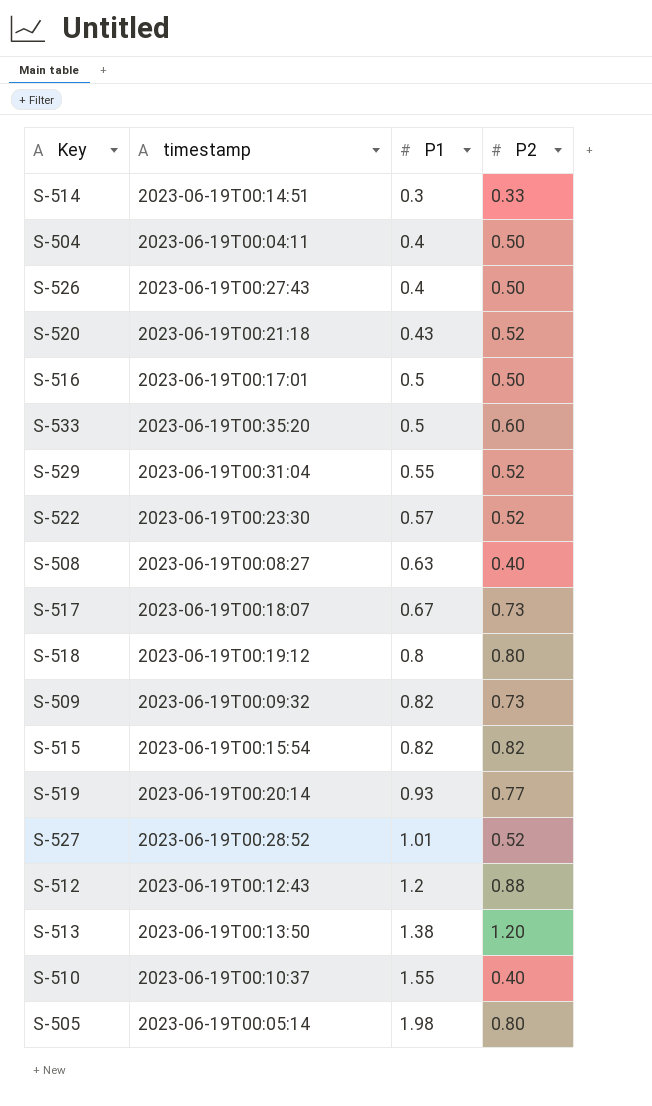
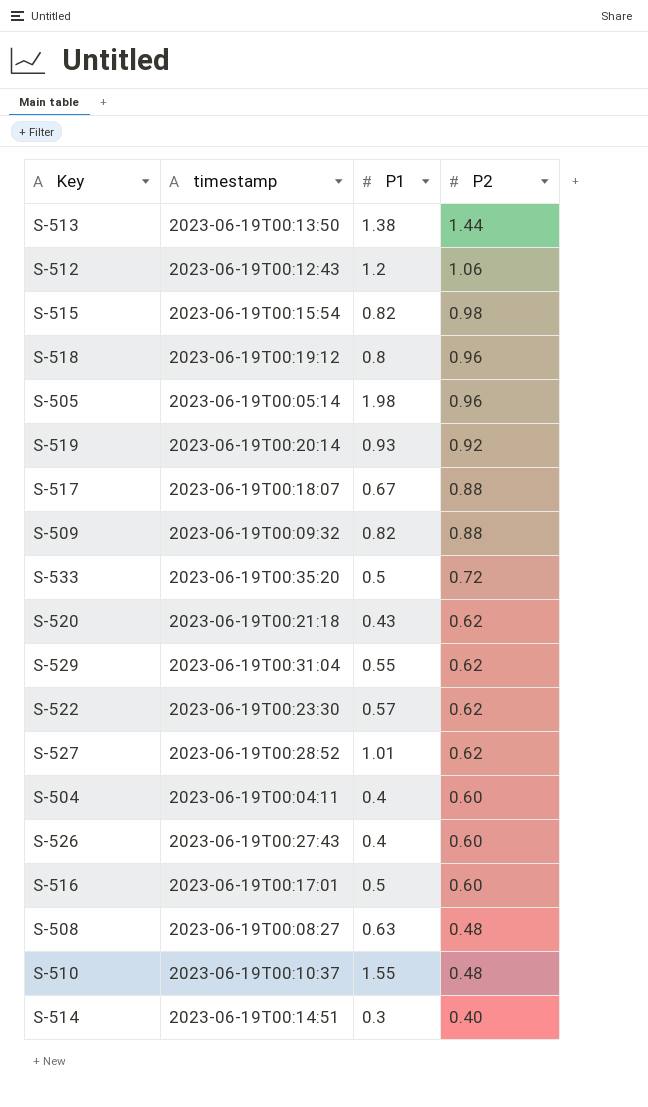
row order: P1 ascending -> P2 descending
S-513 | P2: 1.20 -> 1.44
S-512 | P2: 0.88 -> 1.06
S-515 | P2: 0.82 -> 0.98
S-518 | P2: 0.80 -> 0.96
S-505 | P2: 0.80 -> 0.96
S-519 | P2: 0.77 -> 0.92
S-517 | P2: 0.73 -> 0.88
S-509 | P2: 0.73 -> 0.88
S-533 | P2: 0.60 -> 0.72
S-520 | P2: 0.52 -> 0.62
S-529 | P2: 0.52 -> 0.62
S-522 | P2: 0.52 -> 0.62
S-527 | P2: 0.52 -> 0.62
S-504 | P2: 0.50 -> 0.60
S-526 | P2: 0.50 -> 0.60
S-516 | P2: 0.50 -> 0.60
S-508 | P2: 0.40 -> 0.48
S-510 | P2: 0.40 -> 0.48
S-514 | P2: 0.33 -> 0.40

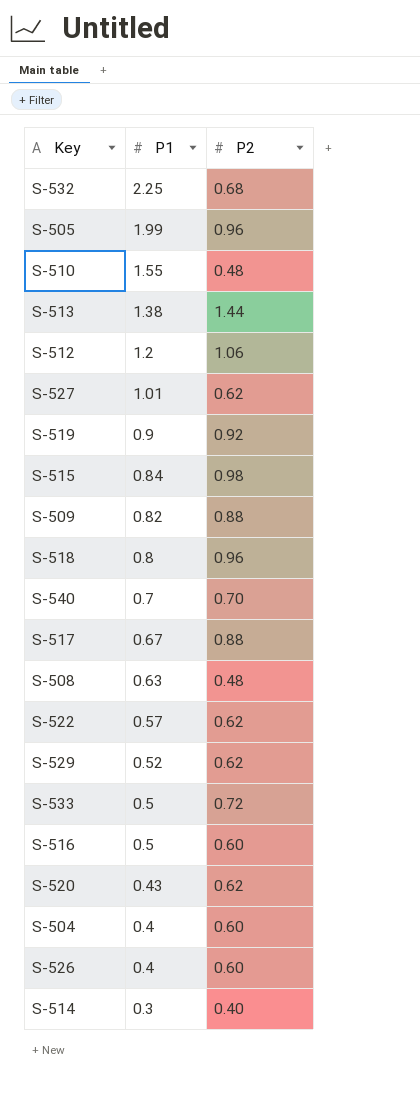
row order: P2 descending -> P1 descending
column timestamp | position: 2 -> none
row S-532: none -> 2.25 | 0.68
S-505 | P1: 1.98 -> 1.99
S-519 | P1: 0.93 -> 0.9
S-515 | P1: 0.82 -> 0.84
row S-540: none -> 0.7 | 0.70
S-529 | P1: 0.55 -> 0.52

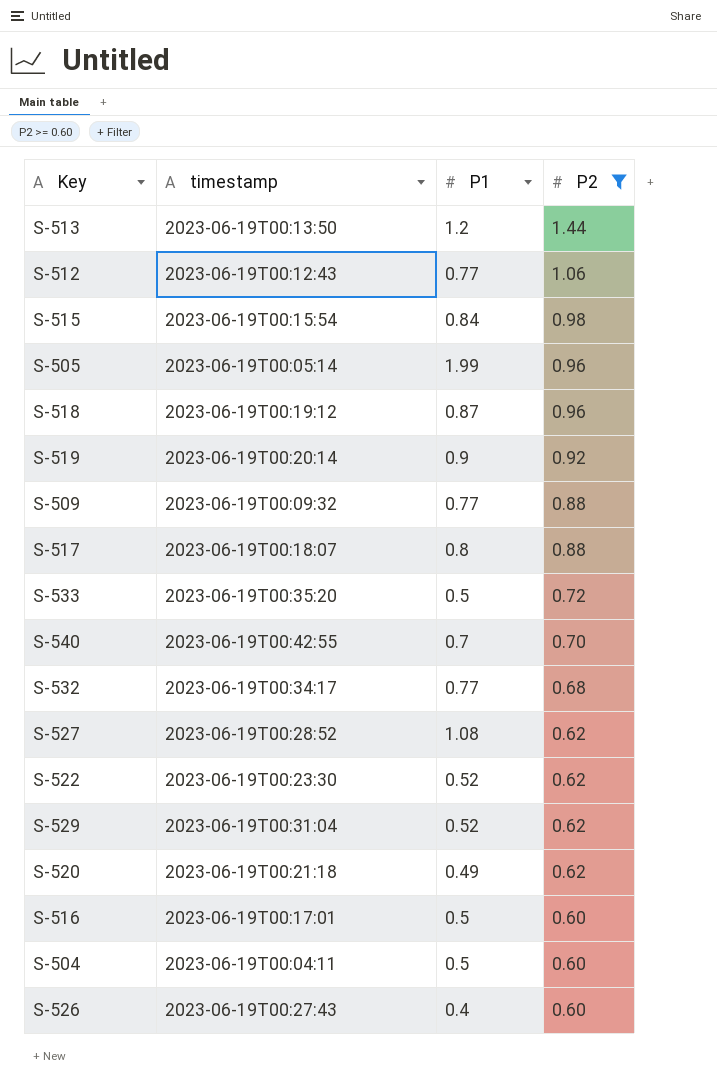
filter: none -> P2 >= 0.60
row order: P1 descending -> P2 descending
column timestamp | position: none -> 2
S-513 | P1: 1.38 -> 1.2
S-512 | P1: 1.2 -> 0.77
S-518 | P1: 0.8 -> 0.87
S-509 | P1: 0.82 -> 0.77
S-517 | P1: 0.67 -> 0.8
S-532 | P1: 2.25 -> 0.77
S-527 | P1: 1.01 -> 1.08
S-522 | P1: 0.57 -> 0.52
S-520 | P1: 0.43 -> 0.49
S-504 | P1: 0.4 -> 0.5

